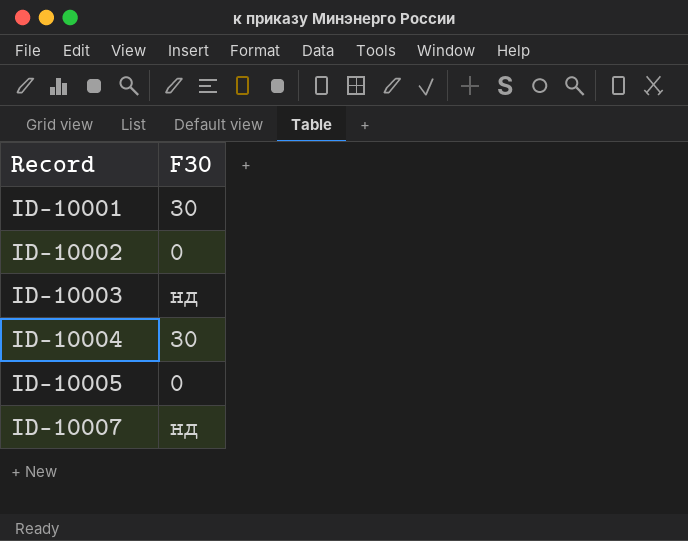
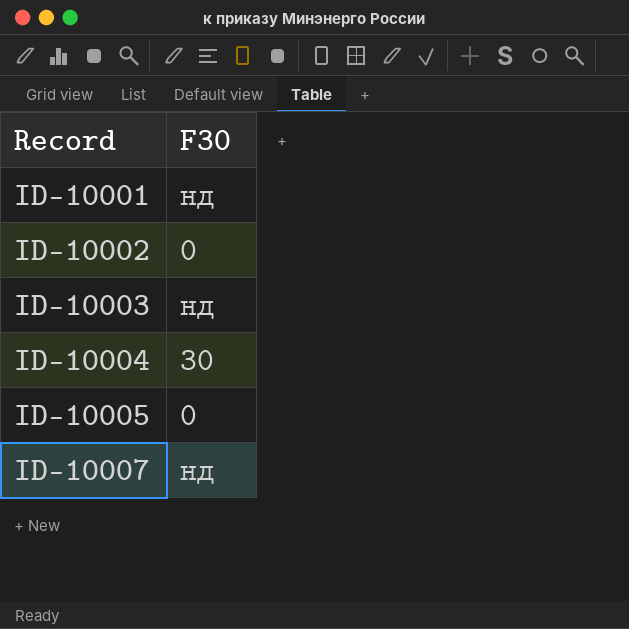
ID-10001 | F30: 30 -> нд

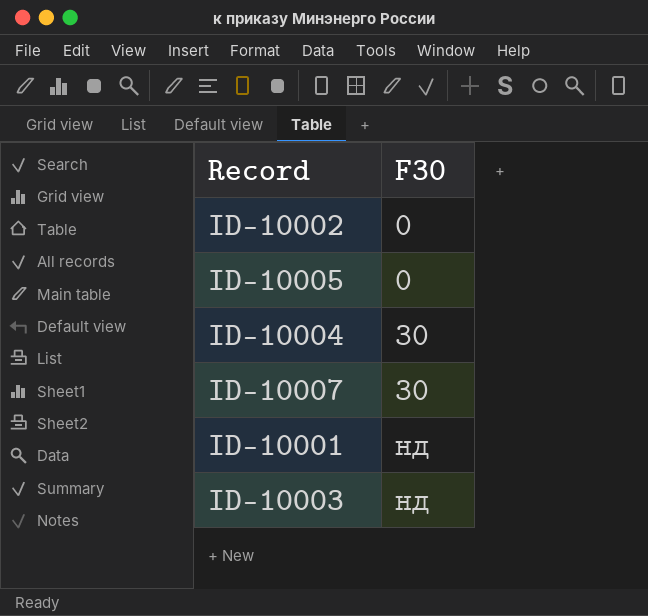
row order: Record ascending -> F30 ascending
ID-10007 | F30: нд -> 30

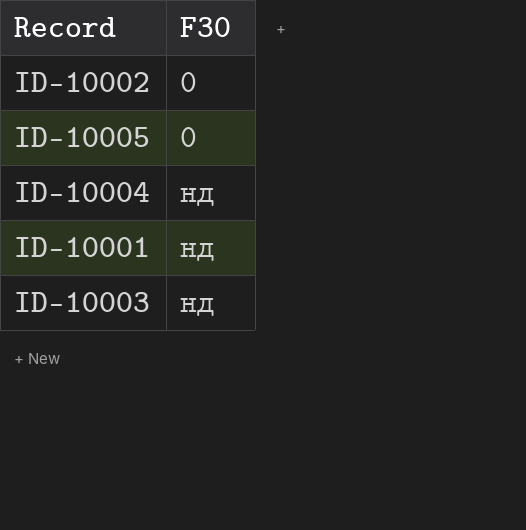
row ID-10007: 30 -> none
ID-10004 | F30: 30 -> нд

